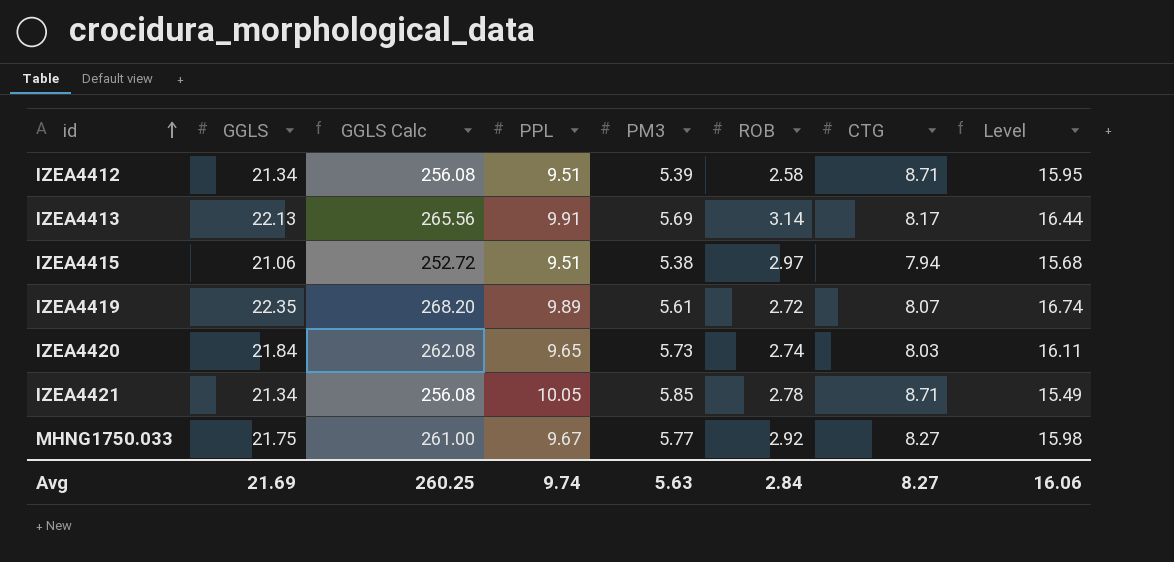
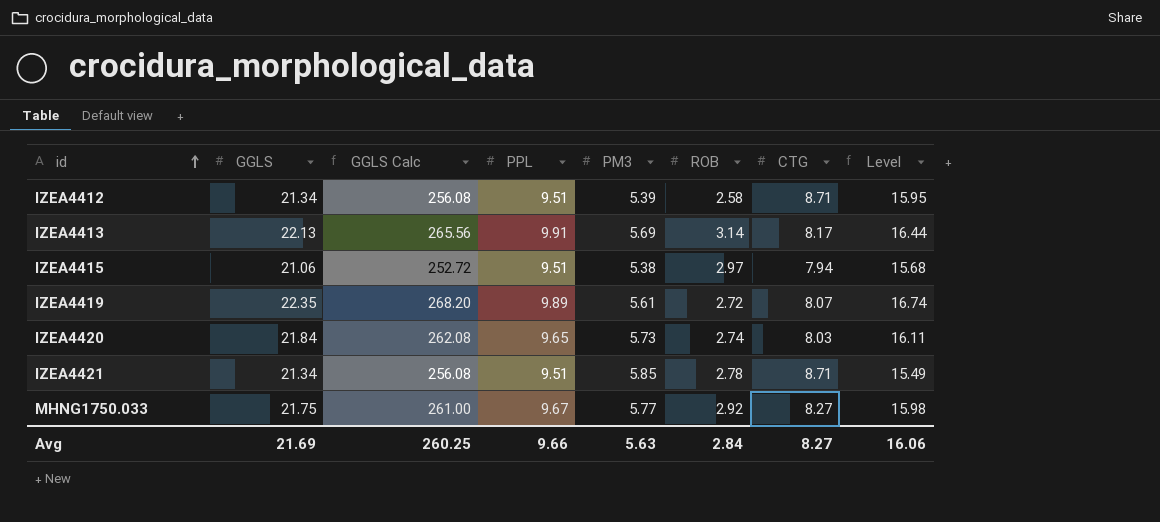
IZEA4421 | PPL: 10.05 -> 9.51
Avg | PPL: 9.74 -> 9.66

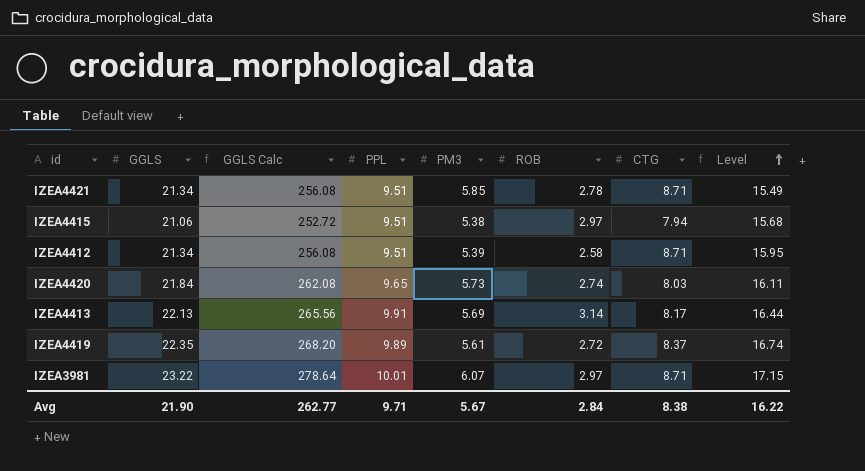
row order: id ascending -> Level ascending
row MHNG1750.033: 21.75 | 261.00 | 9.67 | 5.77 | 2.92 | 8.27 | 15.98 -> none
IZEA4419 | CTG: 8.07 -> 8.37
row IZEA3981: none -> 23.22 | 278.64 | 10.01 | 6.07 | 2.97 | 8.71 | 17.15
Avg | GGLS: 21.69 -> 21.90
Avg | GGLS Calc: 260.25 -> 262.77
Avg | PPL: 9.66 -> 9.71
Avg | PM3: 5.63 -> 5.67
Avg | CTG: 8.27 -> 8.38
Avg | Level: 16.06 -> 16.22

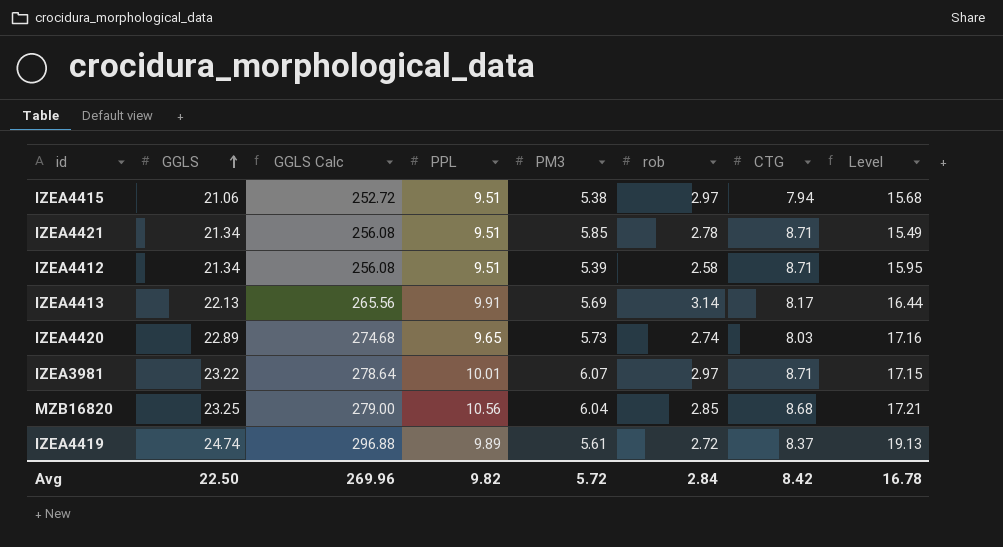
row order: Level ascending -> GGLS ascending
column name: ROB -> rob
IZEA4420 | GGLS: 21.84 -> 22.89
IZEA4420 | GGLS Calc: 262.08 -> 274.68
IZEA4420 | Level: 16.11 -> 17.16
row MZB16820: none -> 23.25 | 279.00 | 10.56 | 6.04 | 2.85 | 8.68 | 17.21
IZEA4419 | GGLS: 22.35 -> 24.74
IZEA4419 | GGLS Calc: 268.20 -> 296.88
IZEA4419 | Level: 16.74 -> 19.13
Avg | GGLS: 21.90 -> 22.50
Avg | GGLS Calc: 262.77 -> 269.96
Avg | PPL: 9.71 -> 9.82
Avg | PM3: 5.67 -> 5.72
Avg | CTG: 8.38 -> 8.42
Avg | Level: 16.22 -> 16.78

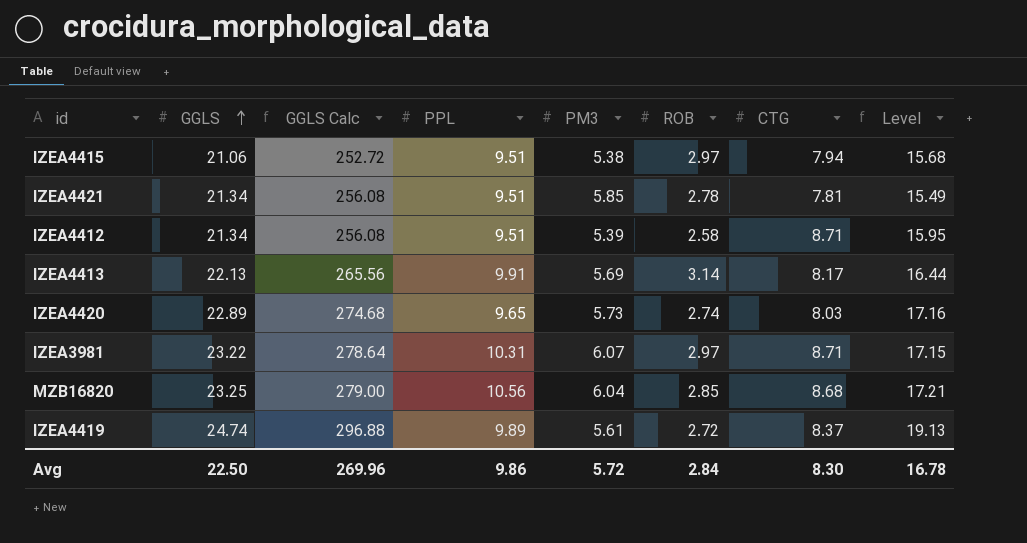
column name: rob -> ROB
IZEA4421 | CTG: 8.71 -> 7.81
IZEA3981 | PPL: 10.01 -> 10.31
Avg | PPL: 9.82 -> 9.86
Avg | CTG: 8.42 -> 8.30

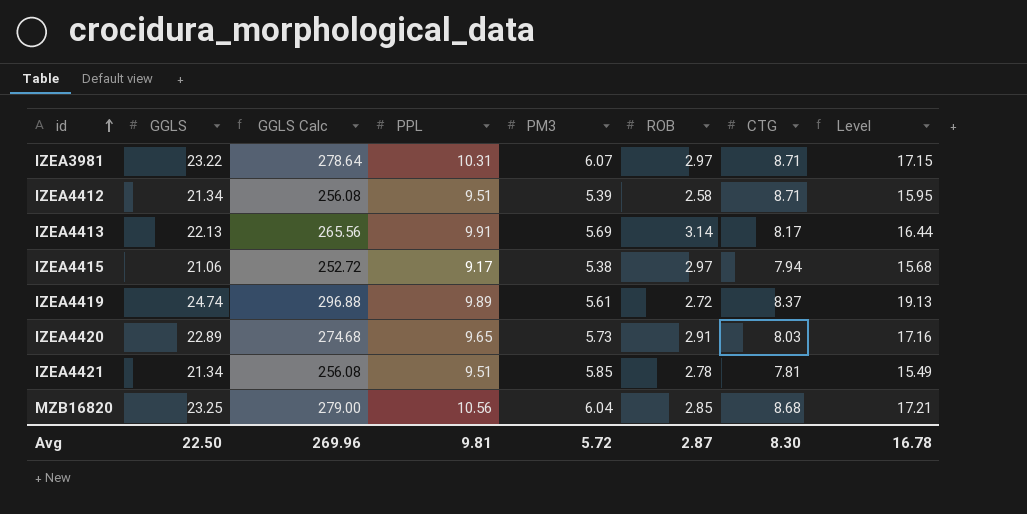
row order: GGLS ascending -> id ascending
IZEA4415 | PPL: 9.51 -> 9.17
IZEA4420 | ROB: 2.74 -> 2.91
Avg | PPL: 9.86 -> 9.81
Avg | ROB: 2.84 -> 2.87

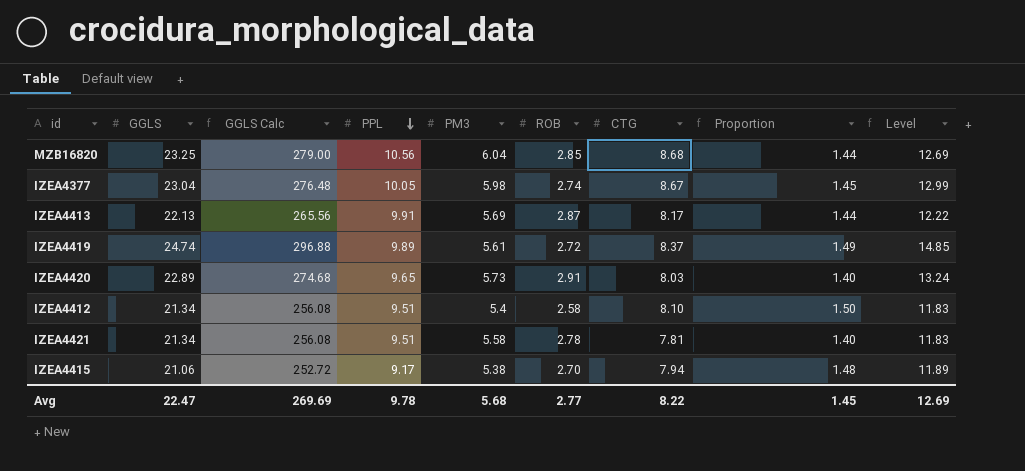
row order: id ascending -> PPL descending
column Proportion | formula: none -> [CTG] / [PM3]
column Level | formula: [GGLS] - [PM3] -> [GGLS] - [PPL]
row IZEA3981: 23.22 | 278.64 | 10.31 | 6.07 | 2.97 | 8.71 | 17.15 -> none
row IZEA4377: none -> 23.04 | 276.48 | 10.05 | 5.98 | 2.74 | 8.67 | 1.45 | 12.99
IZEA4413 | ROB: 3.14 -> 2.87
IZEA4412 | PM3: 5.39 -> 5.4
IZEA4412 | CTG: 8.71 -> 8.10
IZEA4421 | PM3: 5.85 -> 5.58
IZEA4415 | ROB: 2.97 -> 2.70
Avg | GGLS: 22.50 -> 22.47
Avg | GGLS Calc: 269.96 -> 269.69
Avg | PPL: 9.81 -> 9.78
Avg | PM3: 5.72 -> 5.68
Avg | ROB: 2.87 -> 2.77
Avg | CTG: 8.30 -> 8.22
Avg | Level: 16.78 -> 12.69

